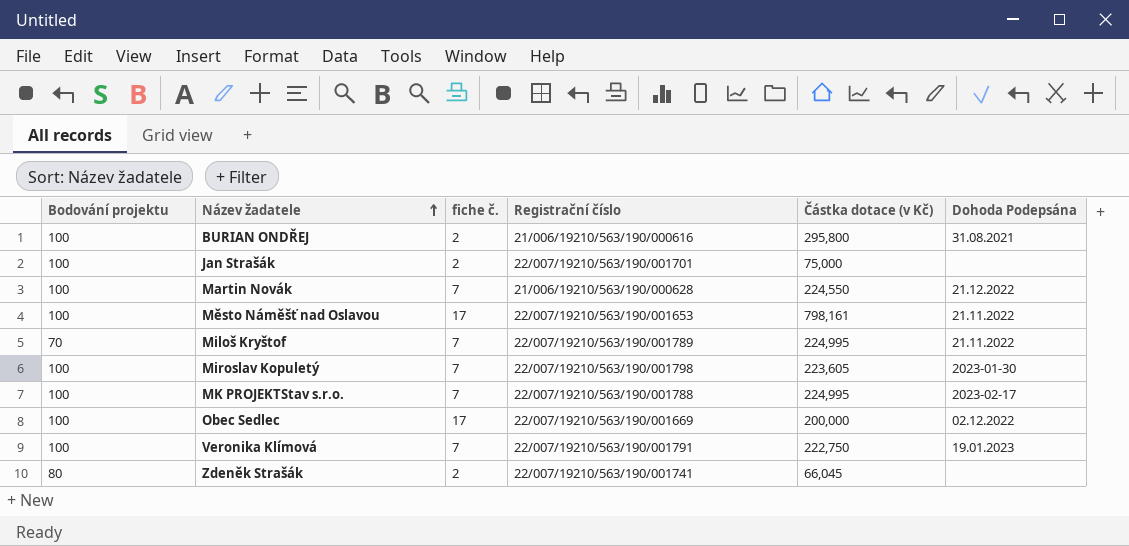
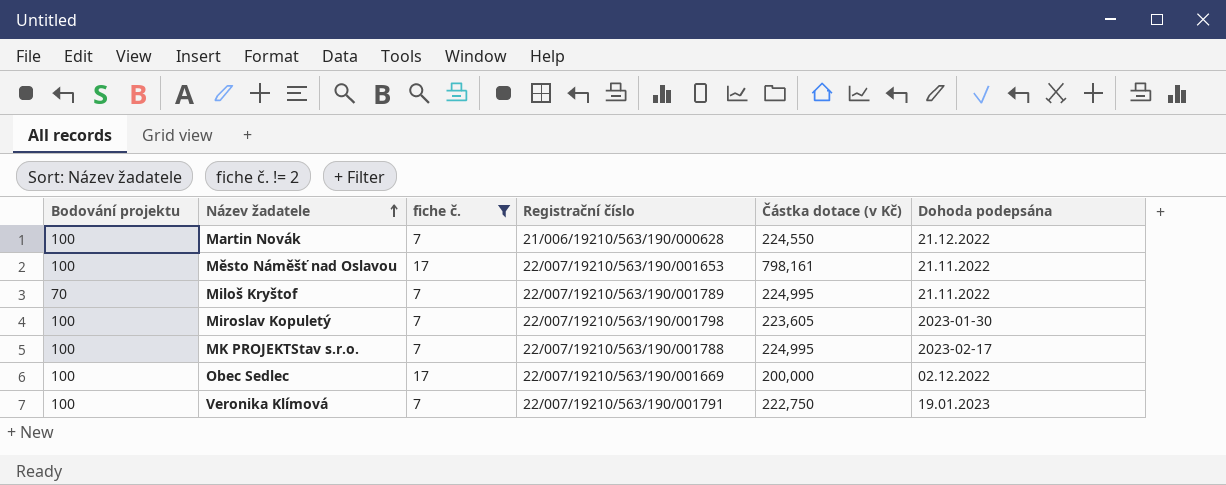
filter: none -> fiche č. != 2
column name: Dohoda Podepsána -> Dohoda podepsána

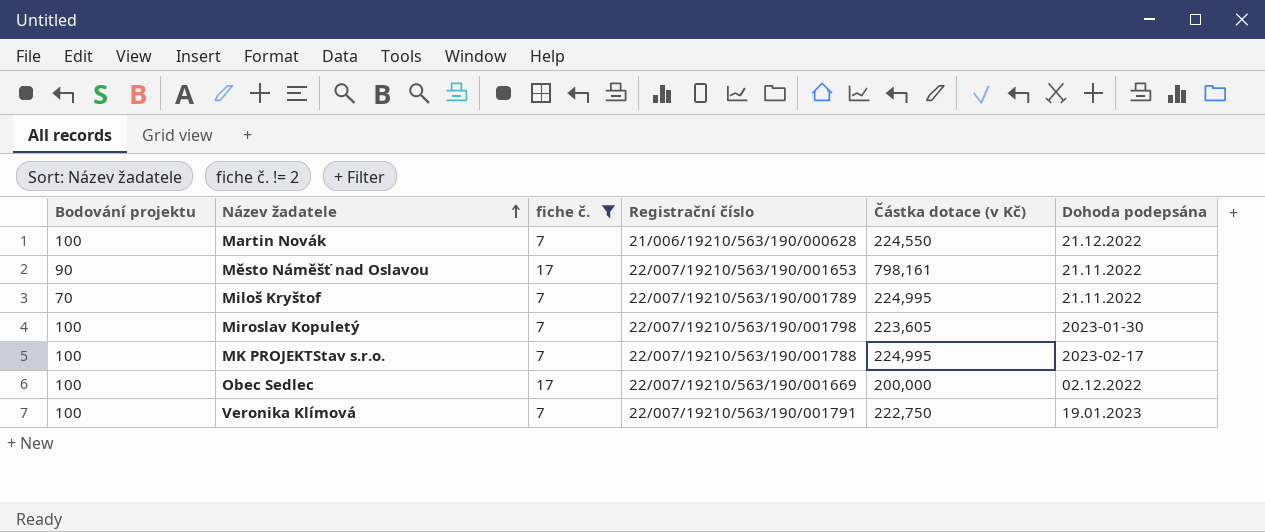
Město Náměšť nad Oslavou | Bodování projektu: 100 -> 90

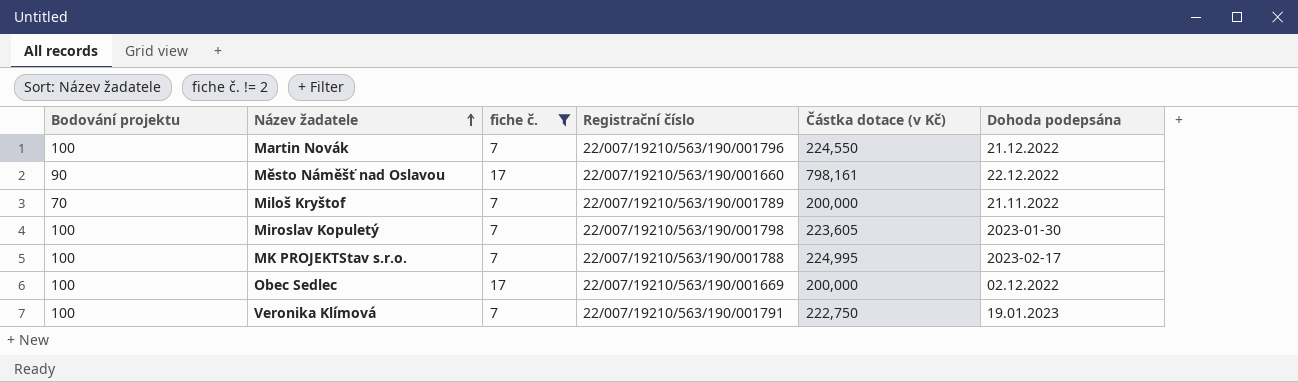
Martin Novák | Registrační číslo: 21/006/19210/563/190/000628 -> 22/007/19210/563/190/001796
Město Náměšť nad Oslavou | Registrační číslo: 22/007/19210/563/190/001653 -> 22/007/19210/563/190/001660
Město Náměšť nad Oslavou | Dohoda podepsána: 21.11.2022 -> 22.12.2022
Miloš Kryštof | Částka dotace (v Kč): 224,995 -> 200,000

